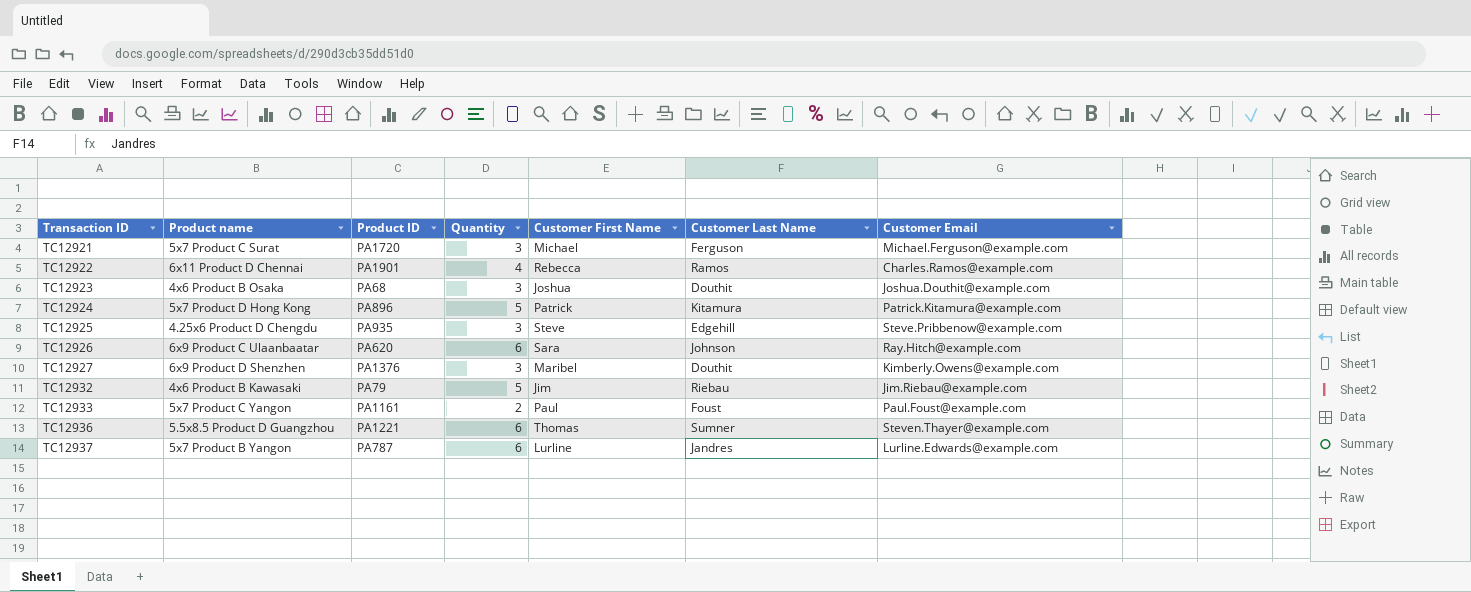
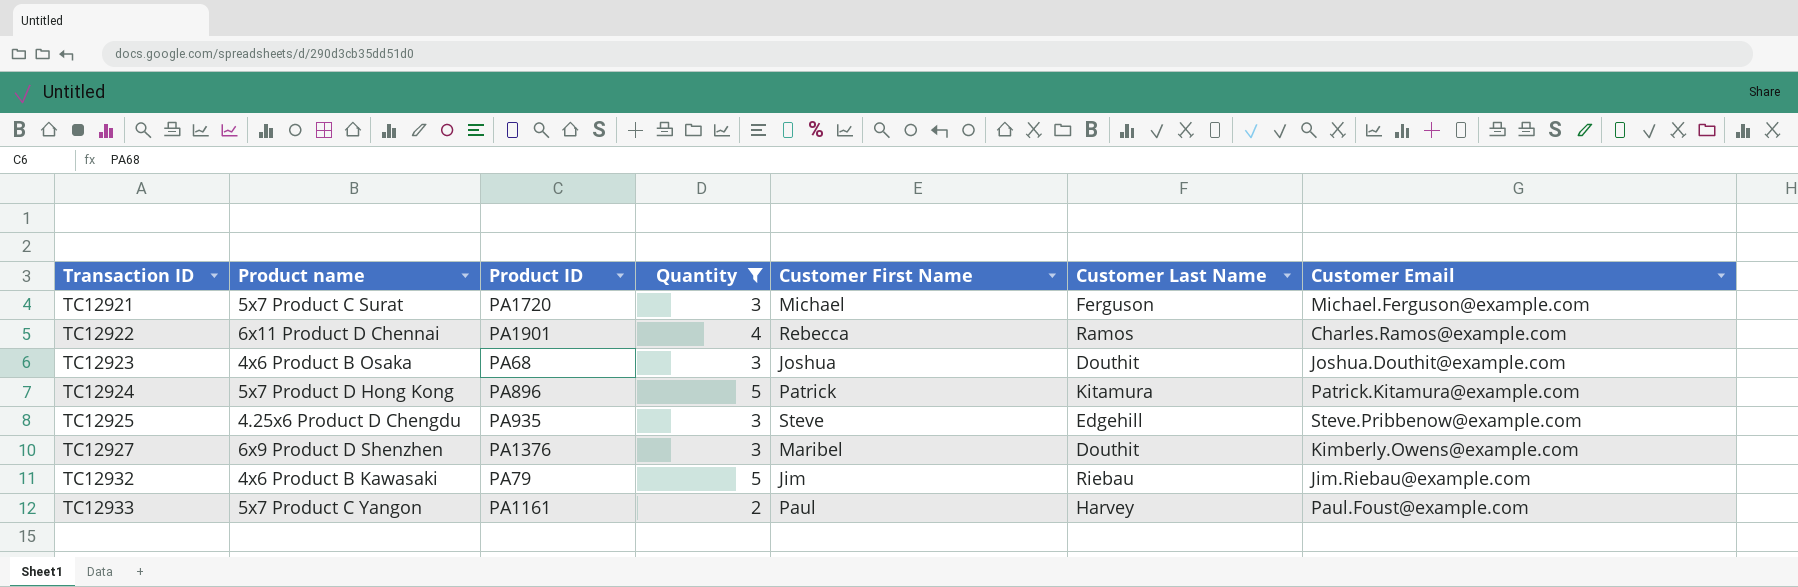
filter: none -> Quantity != 6
TC12933 | Customer Last Name: Foust -> Harvey

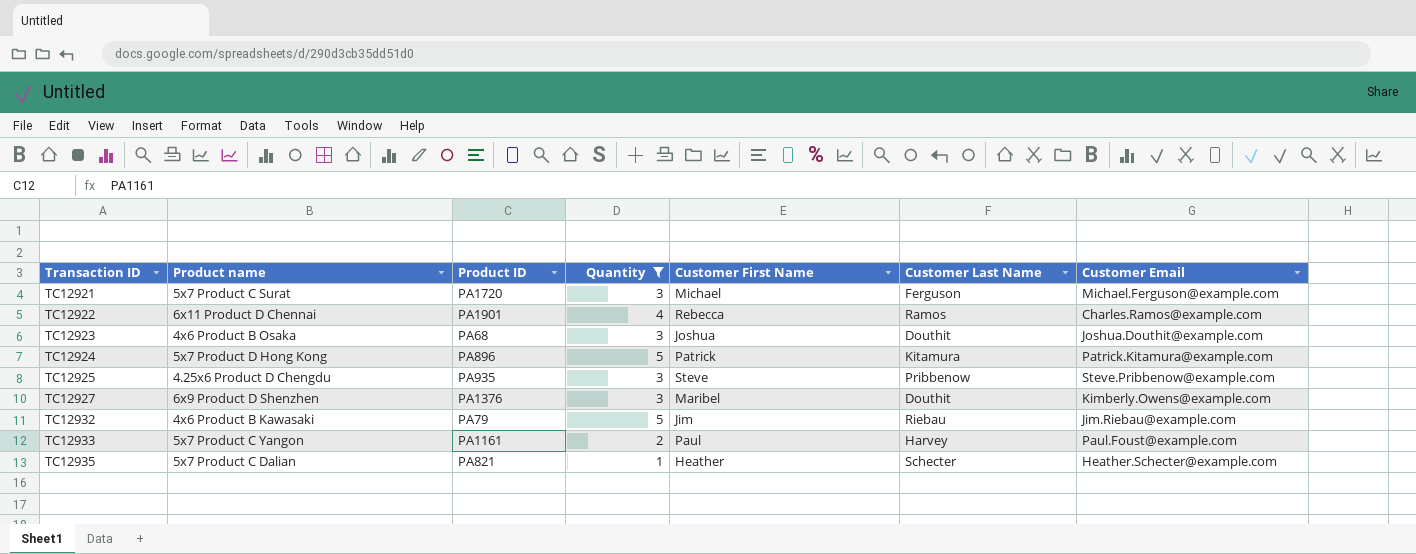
TC12925 | Customer Last Name: Edgehill -> Pribbenow
row TC12935: none -> 5x7 Product C Dalian | PA821 | 1 | Heather | Schecter | Heather.Schecter@example.com

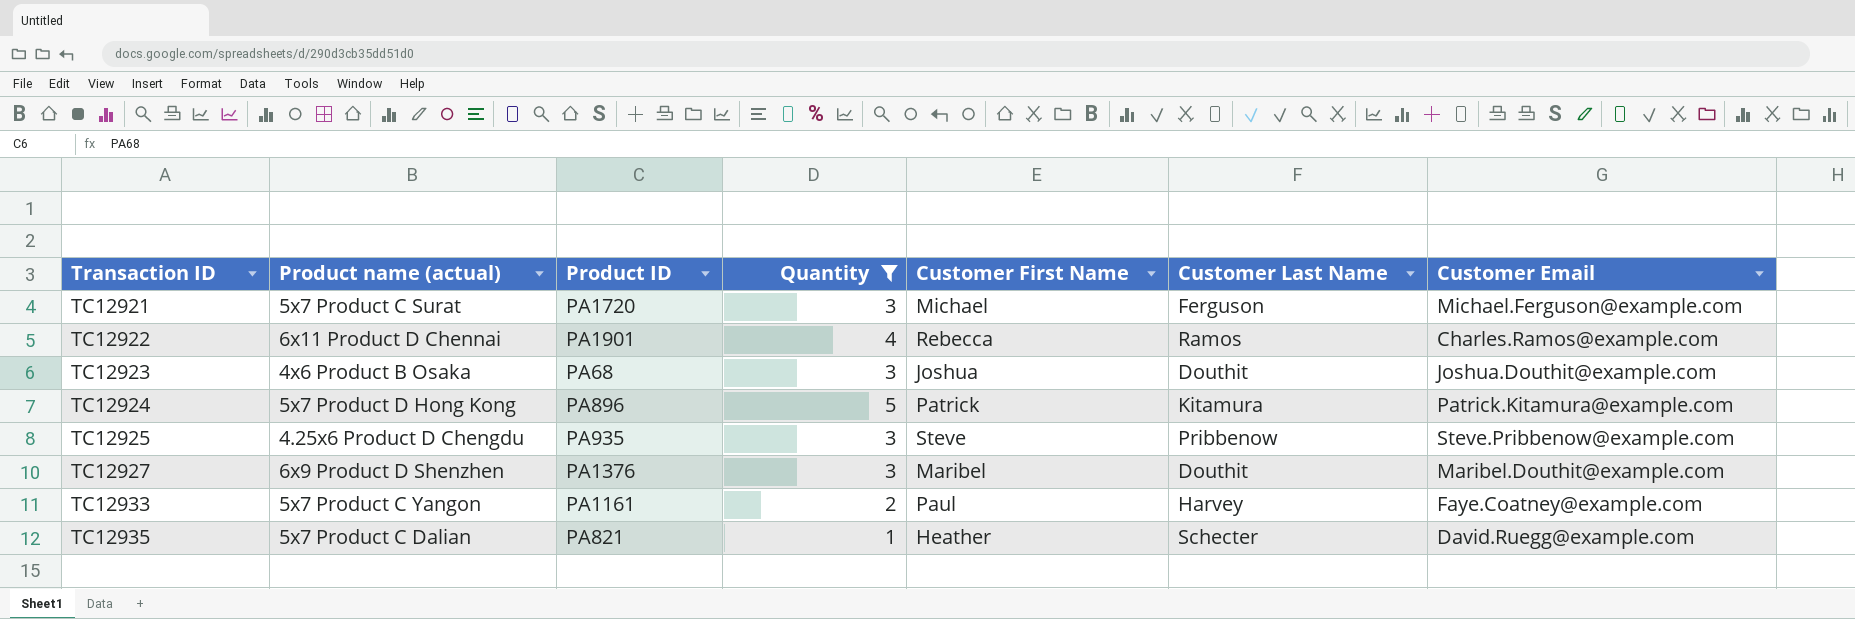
column name: Product name -> Product name (actual)
row TC12932: 4x6 Product B Kawasaki | PA79 | 5 | Jim | Riebau | Jim.Riebau@example.com -> none
TC12927 | Customer Email: Kimberly.Owens@example.com -> Maribel.Douthit@example.com
TC12933 | Customer Email: Paul.Foust@example.com -> Faye.Coatney@example.com
TC12935 | Customer Email: Heather.Schecter@example.com -> David.Ruegg@example.com

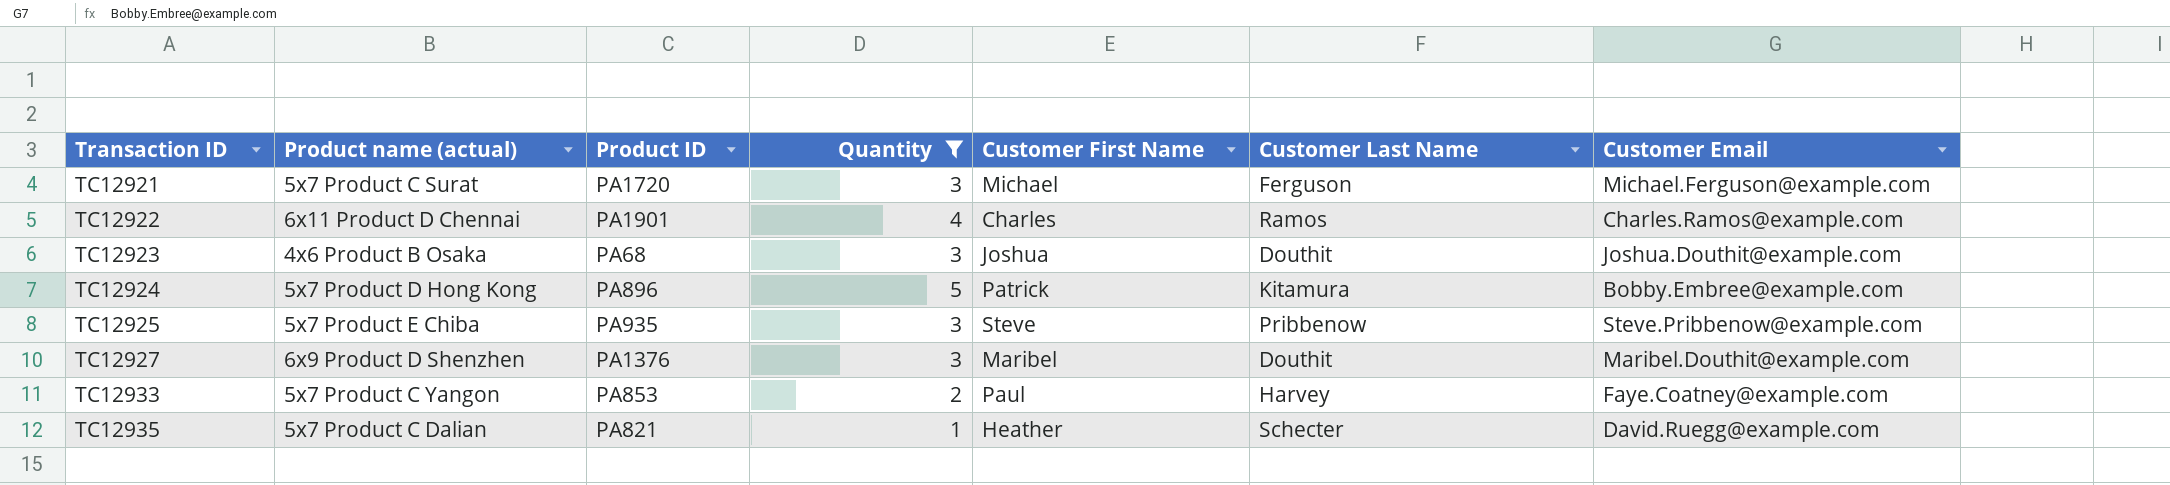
TC12922 | Customer First Name: Rebecca -> Charles
TC12924 | Customer Email: Patrick.Kitamura@example.com -> Bobby.Embree@example.com
TC12925 | Product name (actual): 4.25x6 Product D Chengdu -> 5x7 Product E Chiba
TC12933 | Product ID: PA1161 -> PA853

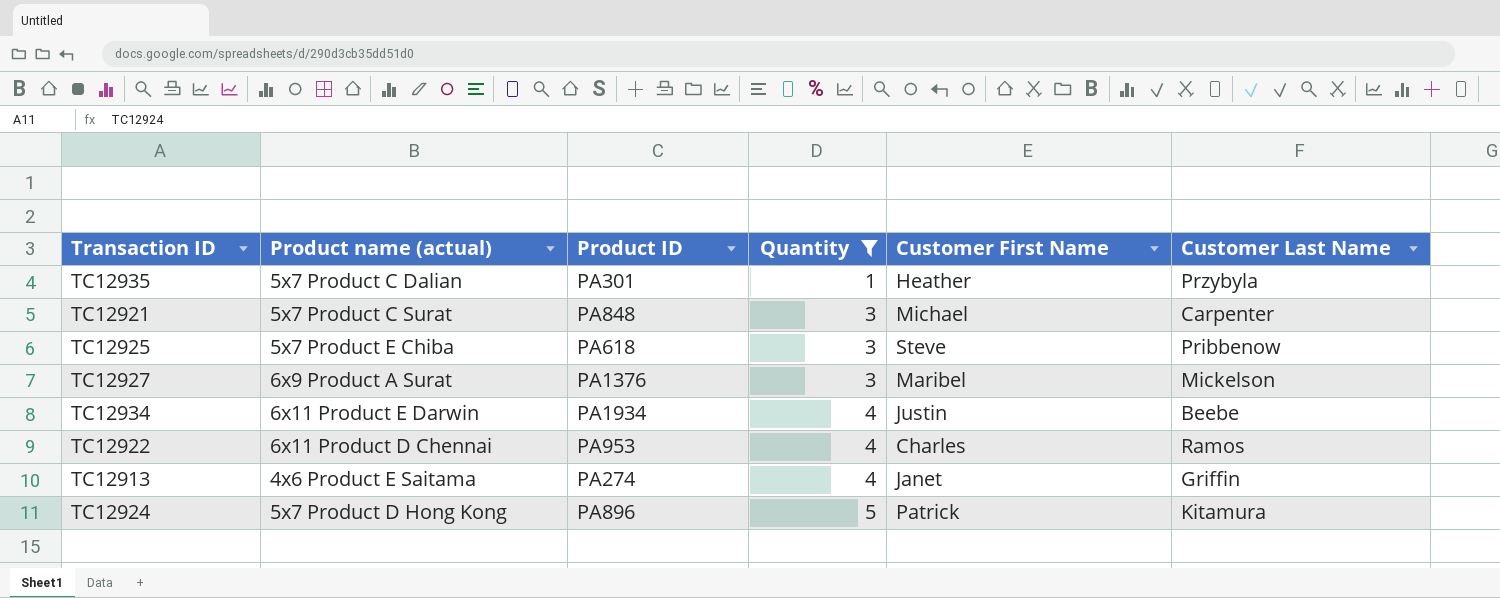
row order: Transaction ID ascending -> Quantity ascending
column Customer Email | position: 7 -> none
row TC12923: 4x6 Product B Osaka | PA68 | 3 | Joshua | Douthit | Joshua.Douthit@example.com -> none
row TC12933: 5x7 Product C Yangon | PA853 | 2 | Paul | Harvey | Faye.Coatney@example.com -> none
TC12935 | Product ID: PA821 -> PA301
TC12935 | Customer Last Name: Schecter -> Przybyla
TC12921 | Product ID: PA1720 -> PA848
TC12921 | Customer Last Name: Ferguson -> Carpenter
TC12925 | Product ID: PA935 -> PA618
TC12927 | Product name (actual): 6x9 Product D Shenzhen -> 6x9 Product A Surat
TC12927 | Customer Last Name: Douthit -> Mickelson
row TC12934: none -> 6x11 Product E Darwin | PA1934 | 4 | Justin | Beebe
TC12922 | Product ID: PA1901 -> PA953
row TC12913: none -> 4x6 Product E Saitama | PA274 | 4 | Janet | Griffin

